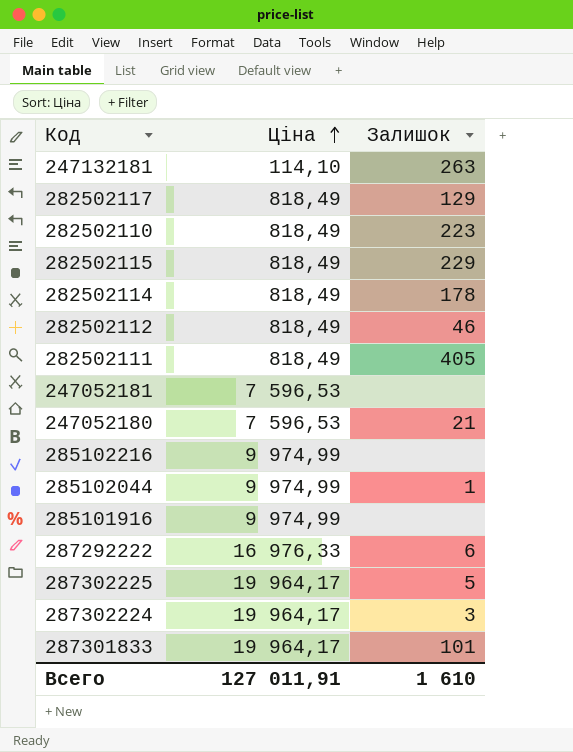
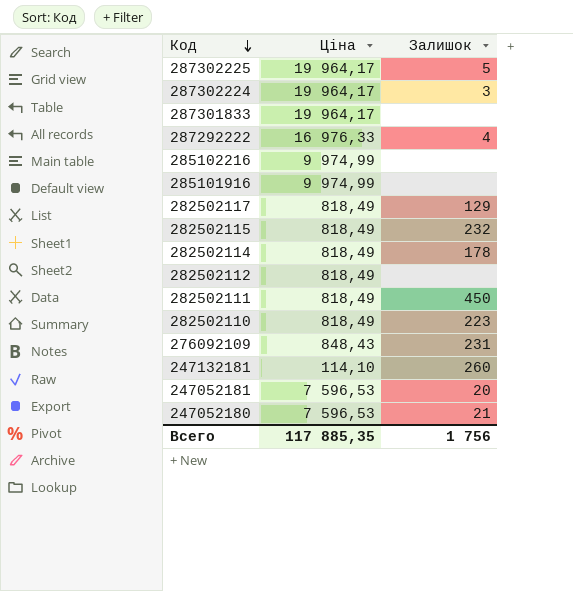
row order: Ціна ascending -> Код descending
row 285102044: 9 974,99 | 1 -> none
287301833 | Залишок: 101 -> none
287292222 | Залишок: 6 -> 4
282502115 | Залишок: 229 -> 232
282502112 | Залишок: 46 -> none
282502111 | Залишок: 405 -> 450
row 276092109: none -> 848,43 | 231
247132181 | Залишок: 263 -> 260
247052181 | Залишок: none -> 20
Всего | Ціна: 127 011,91 -> 117 885,35
Всего | Залишок: 1 610 -> 1 756

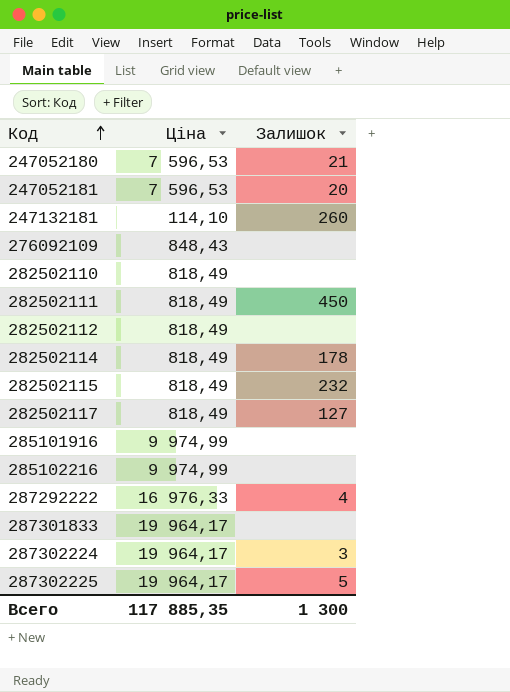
row order: Код descending -> Код ascending
276092109 | Залишок: 231 -> none
282502110 | Залишок: 223 -> none
282502117 | Залишок: 129 -> 127
Всего | Залишок: 1 756 -> 1 300

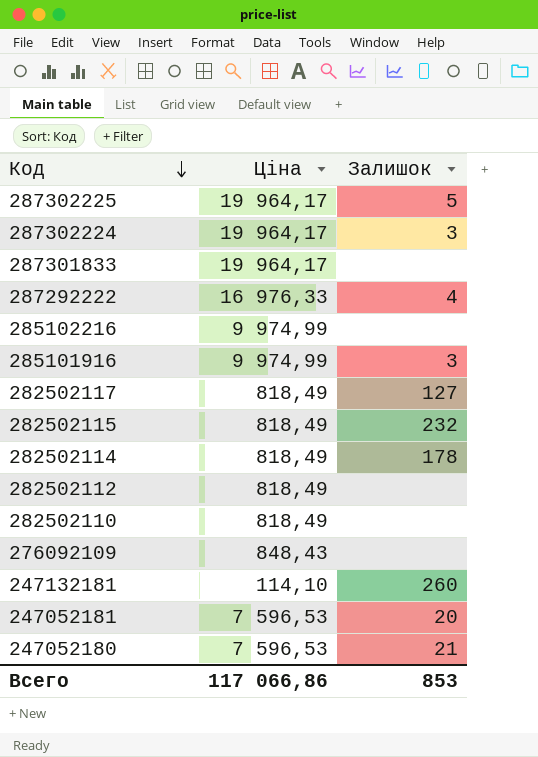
row order: Код ascending -> Код descending
row 282502111: 818,49 | 450 -> none
285101916 | Залишок: none -> 3
Всего | Ціна: 117 885,35 -> 117 066,86
Всего | Залишок: 1 300 -> 853

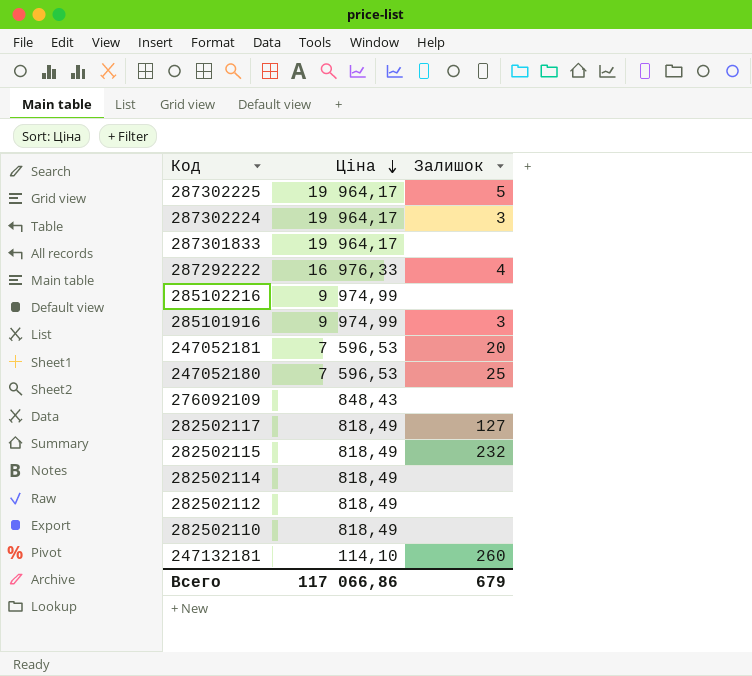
row order: Код descending -> Ціна descending
247052180 | Залишок: 21 -> 25
282502114 | Залишок: 178 -> none
Всего | Залишок: 853 -> 679

